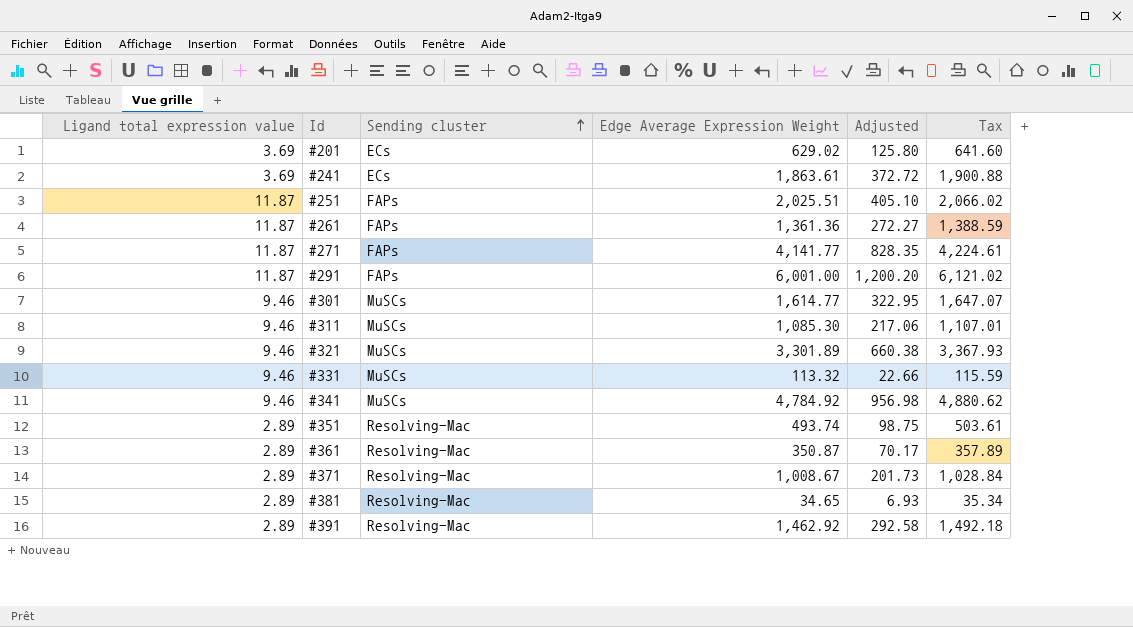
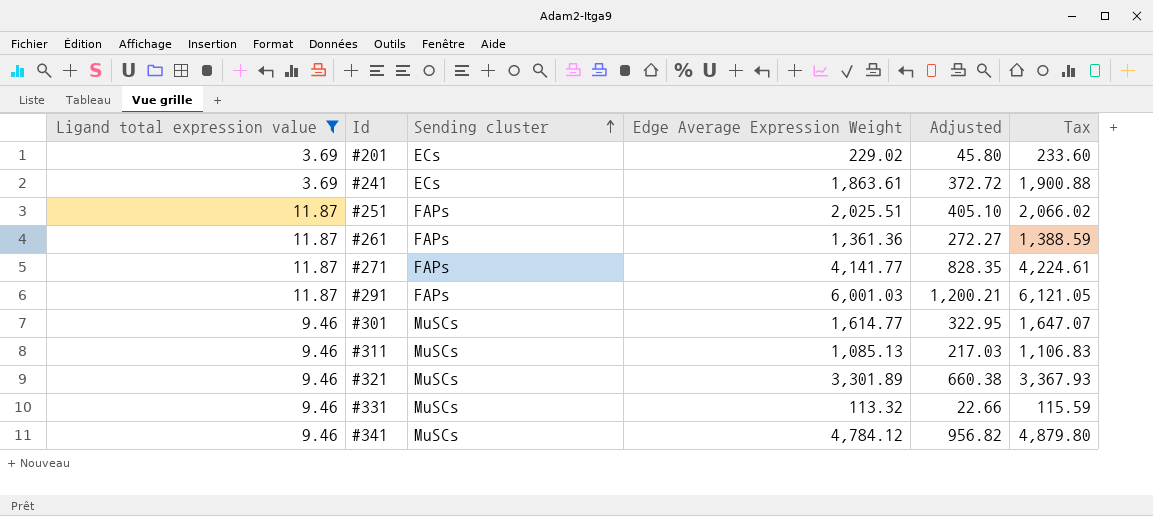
filter: none -> Ligand total expression value != 2.89
#201 | Edge Average Expression Weight: 629.02 -> 229.02
#201 | Adjusted: 125.80 -> 45.80
#201 | Tax: 641.60 -> 233.60
#291 | Edge Average Expression Weight: 6,001.00 -> 6,001.03
#291 | Adjusted: 1,200.20 -> 1,200.21
#291 | Tax: 6,121.02 -> 6,121.05
#311 | Edge Average Expression Weight: 1,085.30 -> 1,085.13
#311 | Adjusted: 217.06 -> 217.03
#311 | Tax: 1,107.01 -> 1,106.83
#341 | Edge Average Expression Weight: 4,784.92 -> 4,784.12
#341 | Adjusted: 956.98 -> 956.82
#341 | Tax: 4,880.62 -> 4,879.80

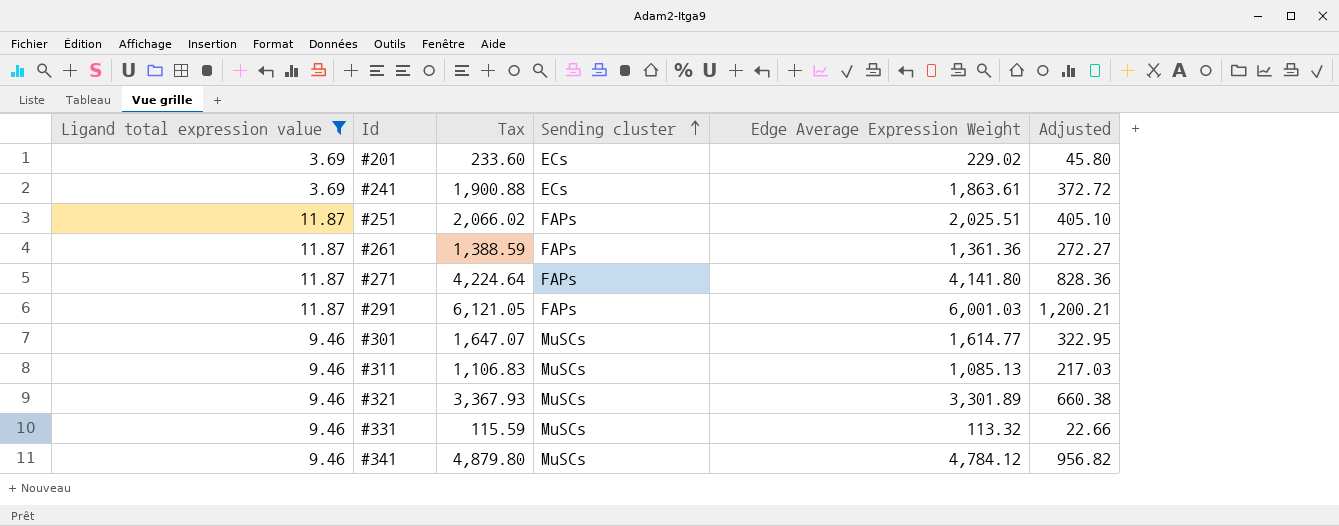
column Tax | position: 6 -> 3
#271 | Tax: 4,224.61 -> 4,224.64
#271 | Edge Average Expression Weight: 4,141.77 -> 4,141.80
#271 | Adjusted: 828.35 -> 828.36

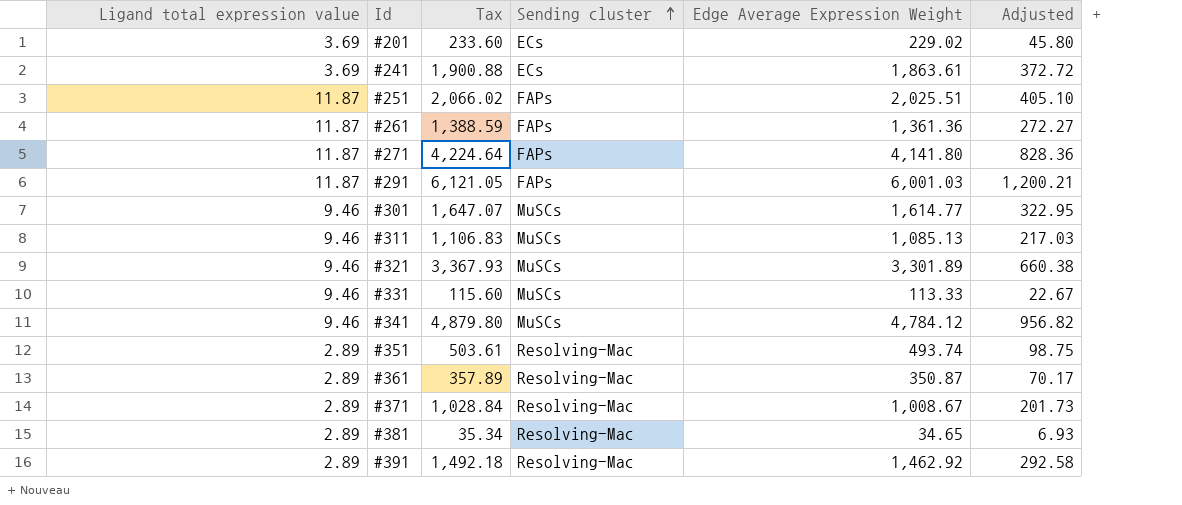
filter: Ligand total expression value != 2.89 -> none
#331 | Tax: 115.59 -> 115.60
#331 | Edge Average Expression Weight: 113.32 -> 113.33
#331 | Adjusted: 22.66 -> 22.67

